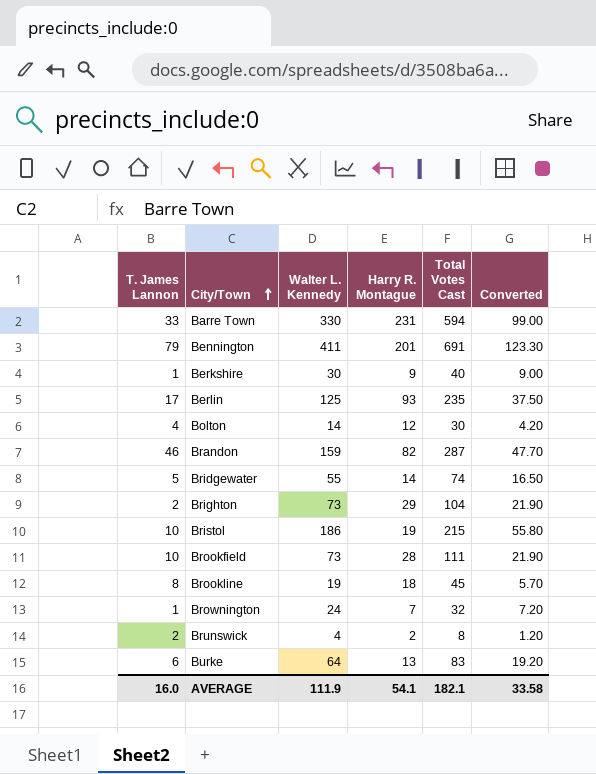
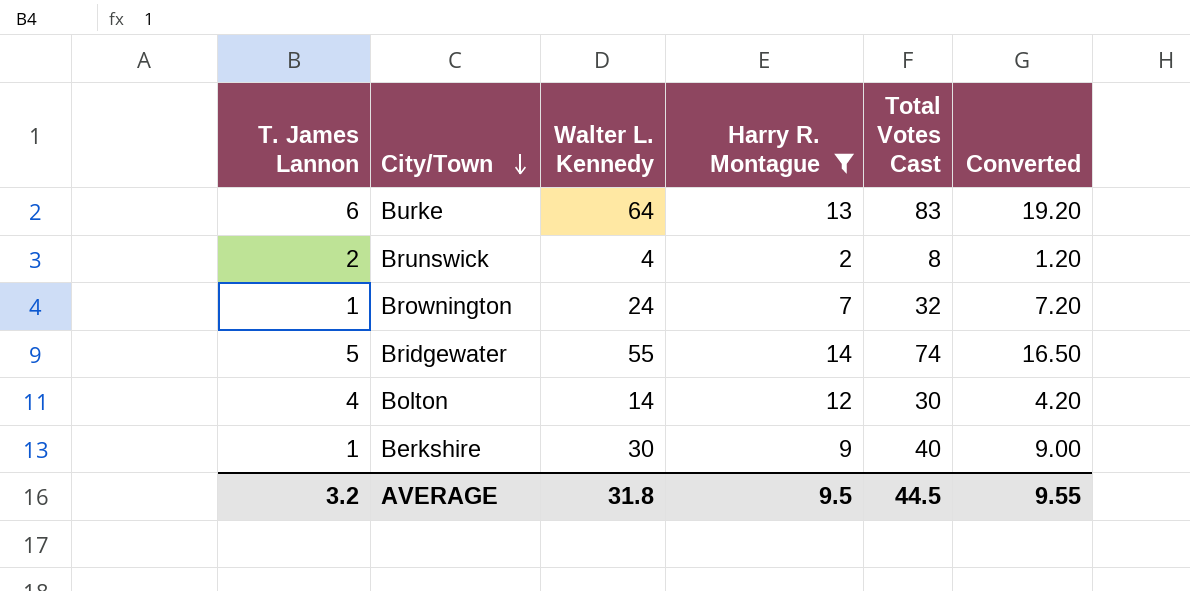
filter: none -> Harry R. Montague <= 14
row order: City/Town ascending -> City/Town descending
AVERAGE | T. James Lannon: 16.0 -> 3.2
AVERAGE | Walter L. Kennedy: 111.9 -> 31.8
AVERAGE | Harry R. Montague: 54.1 -> 9.5
AVERAGE | Total Votes Cast: 182.1 -> 44.5
AVERAGE | Converted: 33.58 -> 9.55

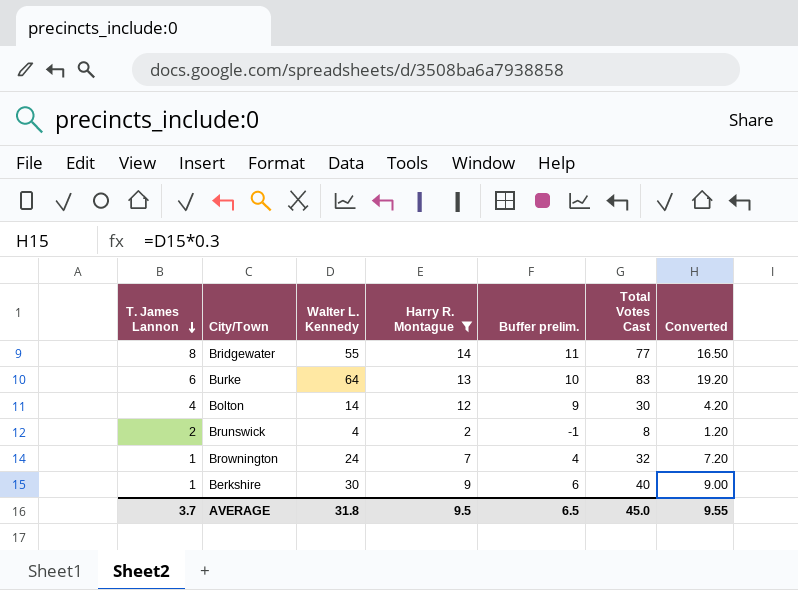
row order: City/Town descending -> T. James Lannon descending
column Buffer prelim. | formula: none -> [Harry R. Montague] - 3
Bridgewater | T. James Lannon: 5 -> 8
Bridgewater | Total Votes Cast: 74 -> 77
AVERAGE | T. James Lannon: 3.2 -> 3.7
AVERAGE | Total Votes Cast: 44.5 -> 45.0

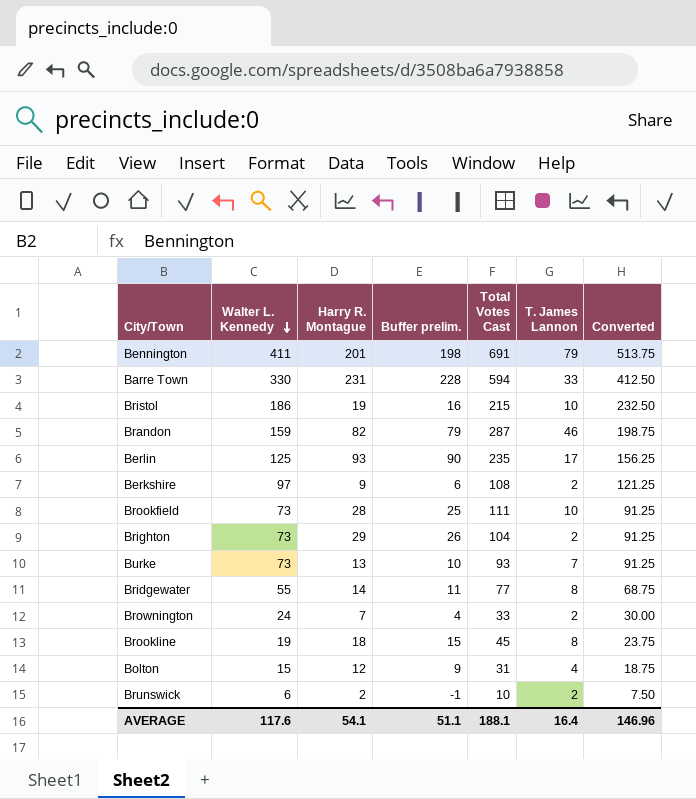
filter: Harry R. Montague <= 14 -> none
row order: T. James Lannon descending -> Walter L. Kennedy descending
column T. James Lannon | position: 1 -> 6
column Converted | formula: [Walter L. Kennedy] * 0.3 -> [Walter L. Kennedy] * 1.25
Berkshire | Walter L. Kennedy: 30 -> 97
Berkshire | Total Votes Cast: 40 -> 108
Berkshire | T. James Lannon: 1 -> 2
Burke | Walter L. Kennedy: 64 -> 73
Burke | Total Votes Cast: 83 -> 93
Burke | T. James Lannon: 6 -> 7
Brownington | Total Votes Cast: 32 -> 33
Brownington | T. James Lannon: 1 -> 2
Bolton | Walter L. Kennedy: 14 -> 15
Bolton | Total Votes Cast: 30 -> 31
Brunswick | Walter L. Kennedy: 4 -> 6
Brunswick | Total Votes Cast: 8 -> 10
AVERAGE | Walter L. Kennedy: 31.8 -> 117.6
AVERAGE | Harry R. Montague: 9.5 -> 54.1
AVERAGE | Buffer prelim.: 6.5 -> 51.1
AVERAGE | Total Votes Cast: 45.0 -> 188.1
AVERAGE | T. James Lannon: 3.7 -> 16.4
AVERAGE | Converted: 9.55 -> 146.96

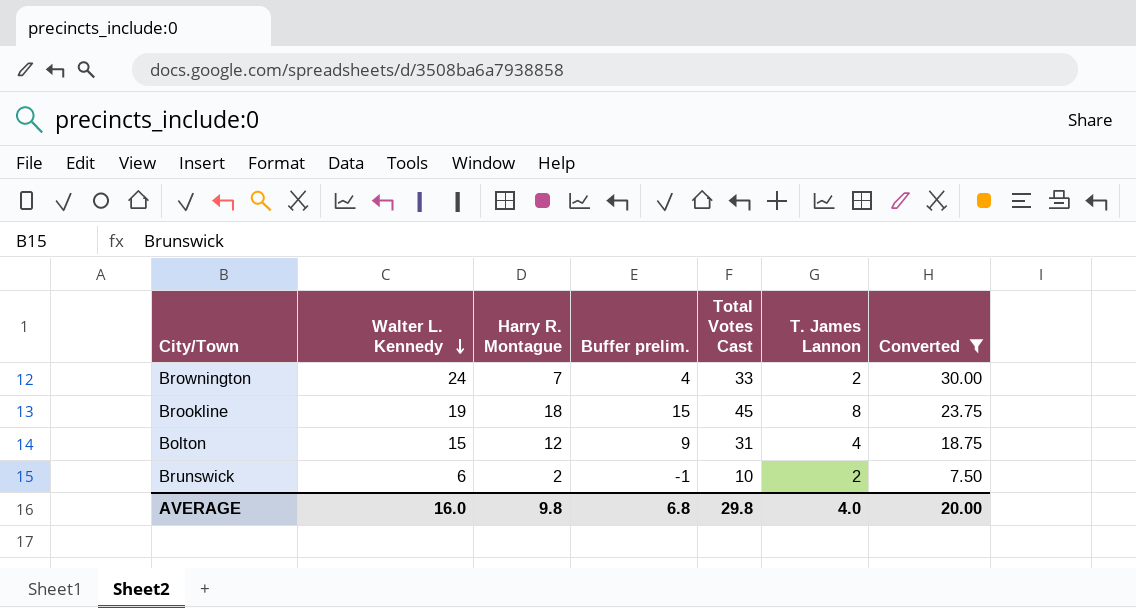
filter: none -> Converted <= 30.00
AVERAGE | Walter L. Kennedy: 117.6 -> 16.0
AVERAGE | Harry R. Montague: 54.1 -> 9.8
AVERAGE | Buffer prelim.: 51.1 -> 6.8
AVERAGE | Total Votes Cast: 188.1 -> 29.8
AVERAGE | T. James Lannon: 16.4 -> 4.0
AVERAGE | Converted: 146.96 -> 20.00

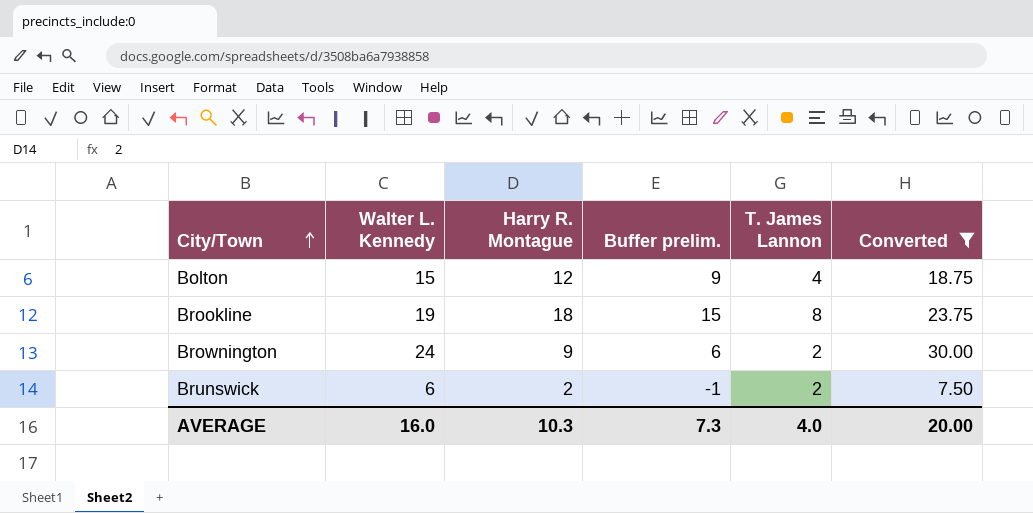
row order: Walter L. Kennedy descending -> City/Town ascending
column Total Votes Cast | formula: [Walter L. Kennedy] + [Harry R. Montague] + [T. James Lannon] -> none
Brownington | Harry R. Montague: 7 -> 9
Brownington | Buffer prelim.: 4 -> 6
AVERAGE | Harry R. Montague: 9.8 -> 10.3
AVERAGE | Buffer prelim.: 6.8 -> 7.3

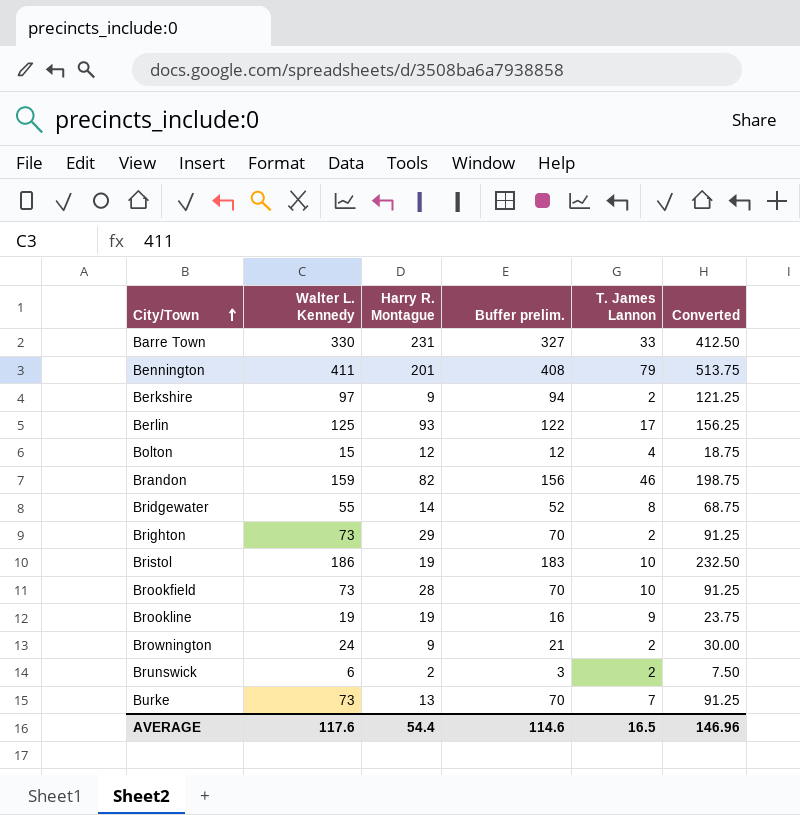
filter: Converted <= 30.00 -> none
column Buffer prelim. | formula: [Harry R. Montague] - 3 -> [Walter L. Kennedy] - 3
Brookline | Harry R. Montague: 18 -> 19
Brookline | T. James Lannon: 8 -> 9
AVERAGE | Walter L. Kennedy: 16.0 -> 117.6
AVERAGE | Harry R. Montague: 10.3 -> 54.4
AVERAGE | Buffer prelim.: 7.3 -> 114.6
AVERAGE | T. James Lannon: 4.0 -> 16.5
AVERAGE | Converted: 20.00 -> 146.96

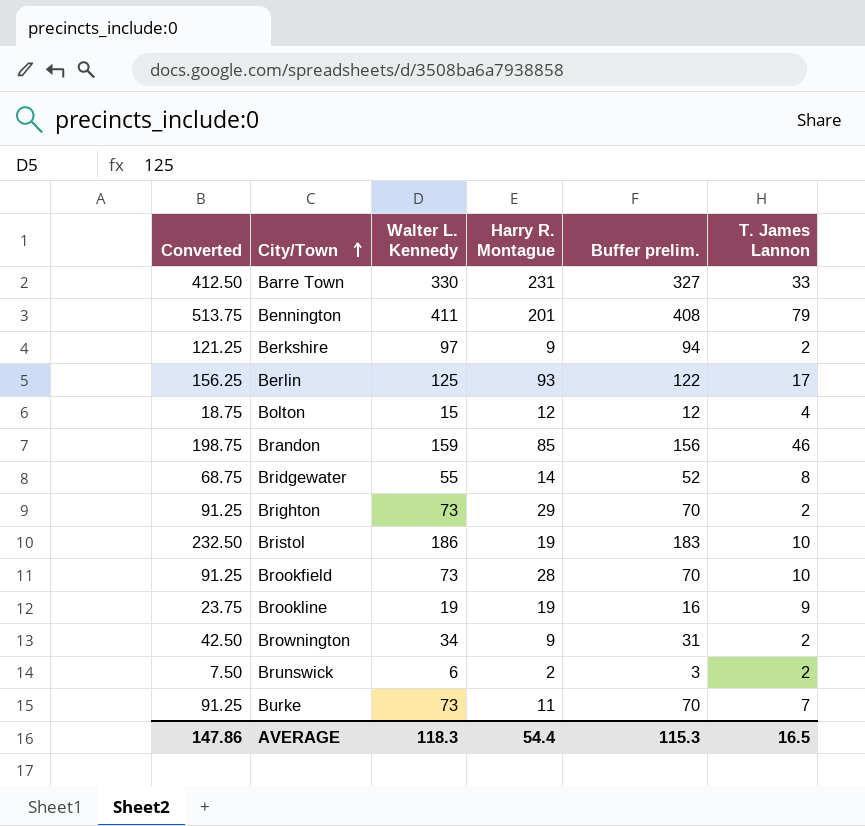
column Converted | position: 6 -> 1
Brandon | Harry R. Montague: 82 -> 85
Brownington | Converted: 30.00 -> 42.50
Brownington | Walter L. Kennedy: 24 -> 34
Brownington | Buffer prelim.: 21 -> 31
Burke | Harry R. Montague: 13 -> 11
AVERAGE | Converted: 146.96 -> 147.86
AVERAGE | Walter L. Kennedy: 117.6 -> 118.3
AVERAGE | Buffer prelim.: 114.6 -> 115.3

